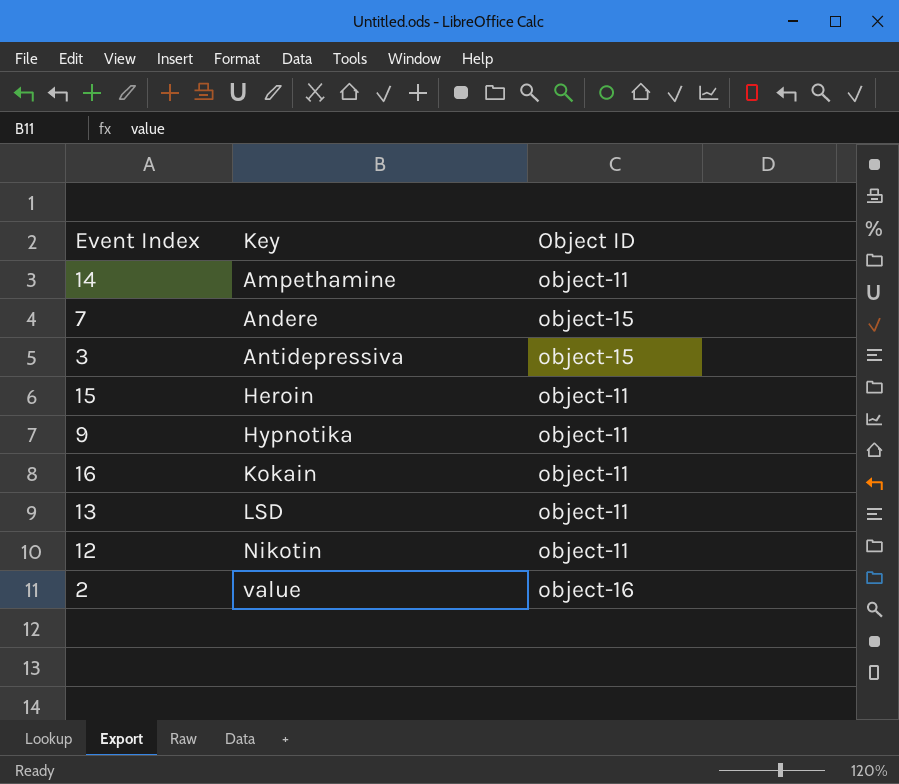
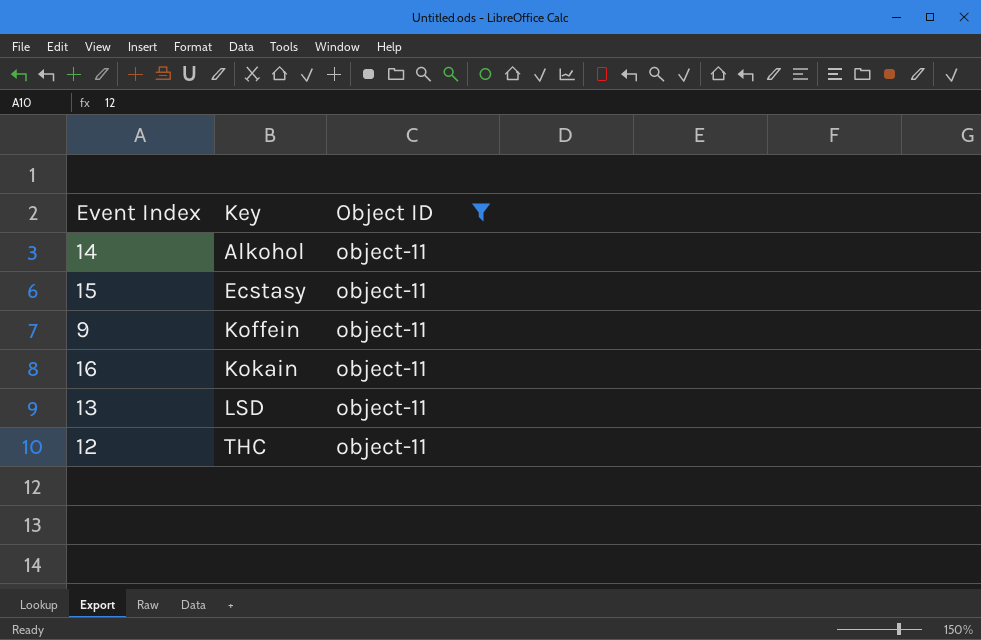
filter: none -> Object ID = object-11
14 | Key: Ampethamine -> Alkohol
15 | Key: Heroin -> Ecstasy
9 | Key: Hypnotika -> Koffein
12 | Key: Nikotin -> THC

